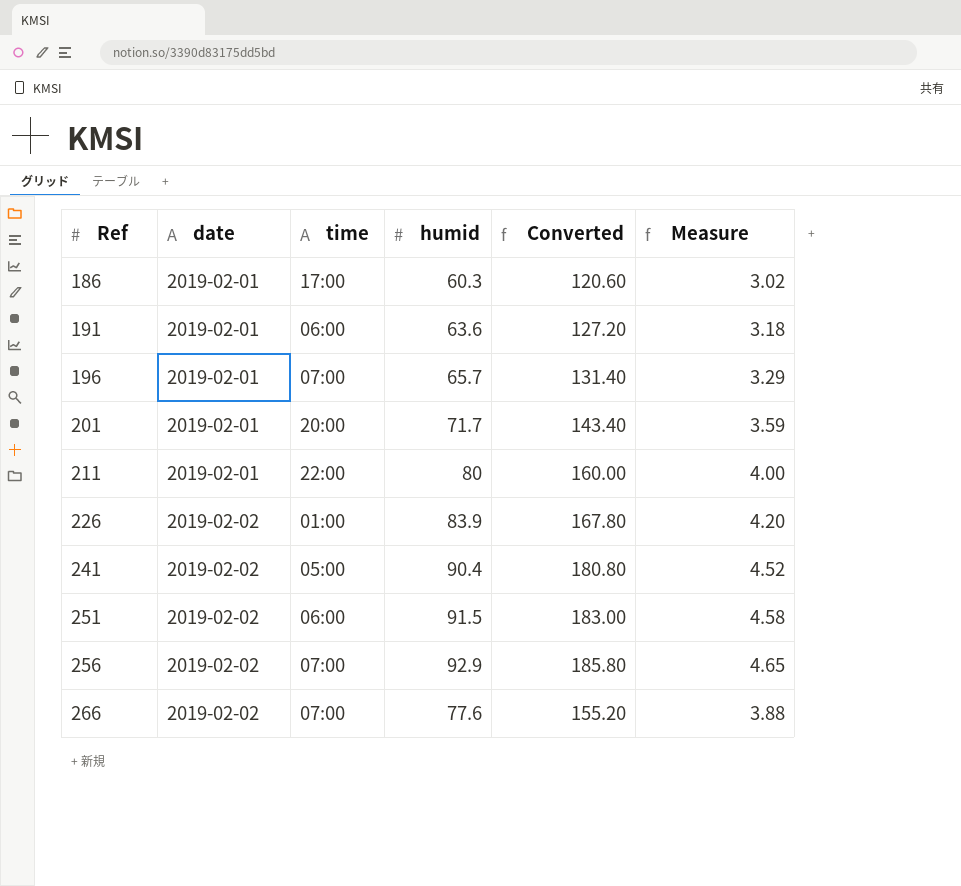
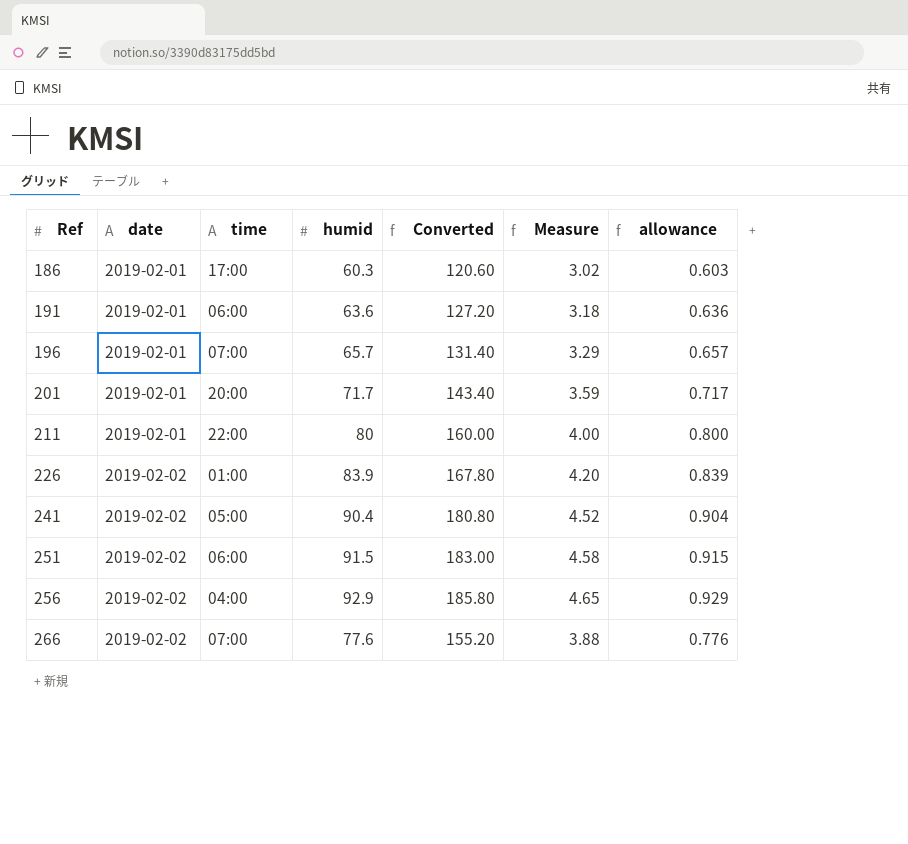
column allowance | formula: none -> [humid] * 0.01
256 | time: 07:00 -> 04:00

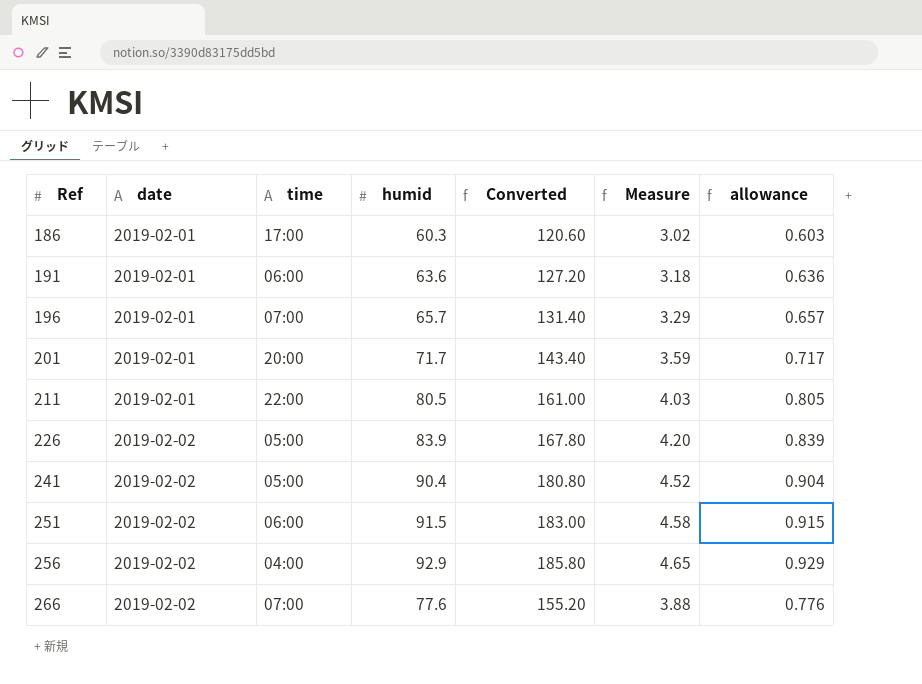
211 | humid: 80 -> 80.5
211 | Converted: 160.00 -> 161.00
211 | Measure: 4.00 -> 4.03
211 | allowance: 0.800 -> 0.805
226 | time: 01:00 -> 05:00

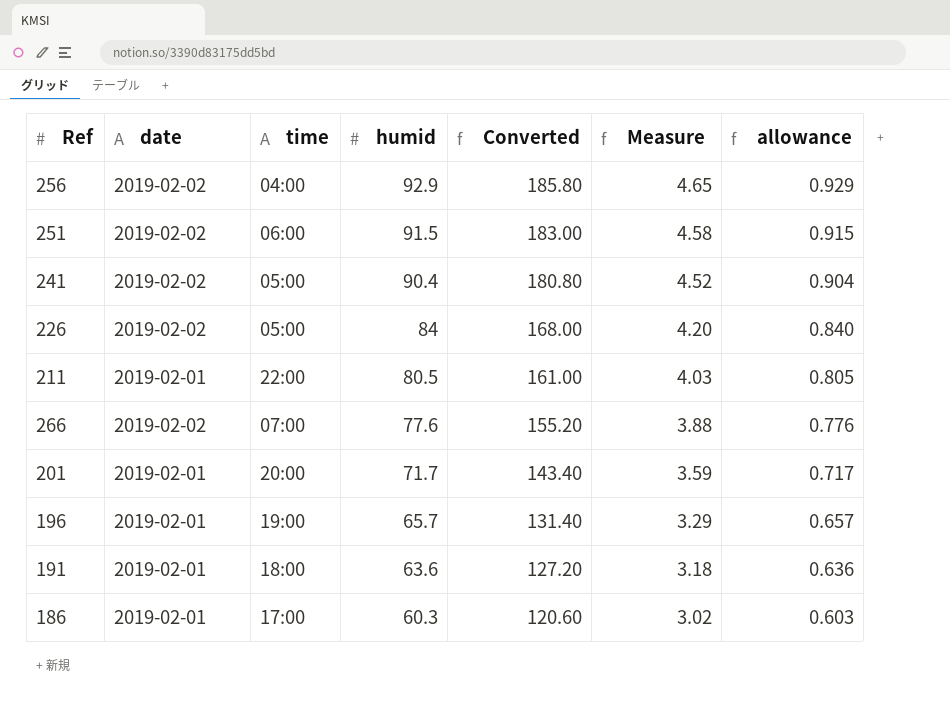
row order: Ref ascending -> humid descending
226 | humid: 83.9 -> 84
226 | Converted: 167.80 -> 168.00
226 | allowance: 0.839 -> 0.840
196 | time: 07:00 -> 19:00
191 | time: 06:00 -> 18:00

